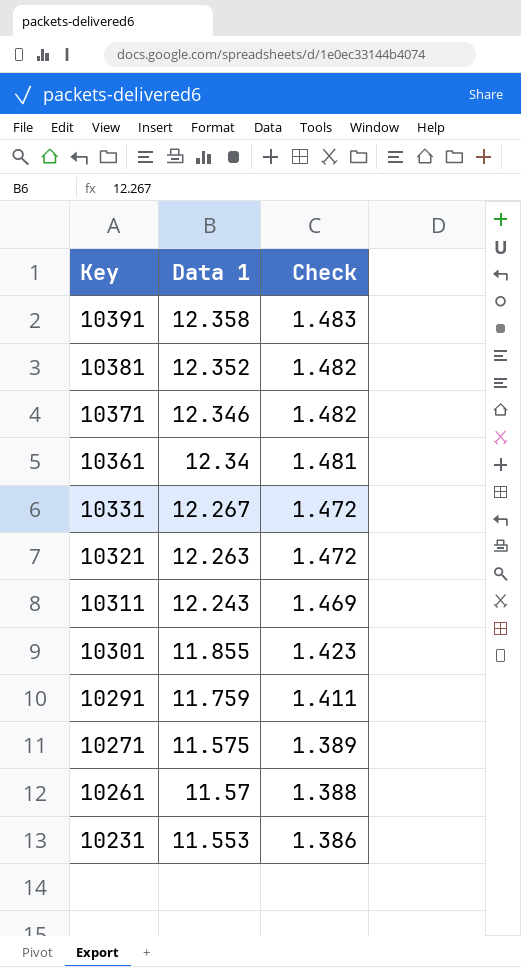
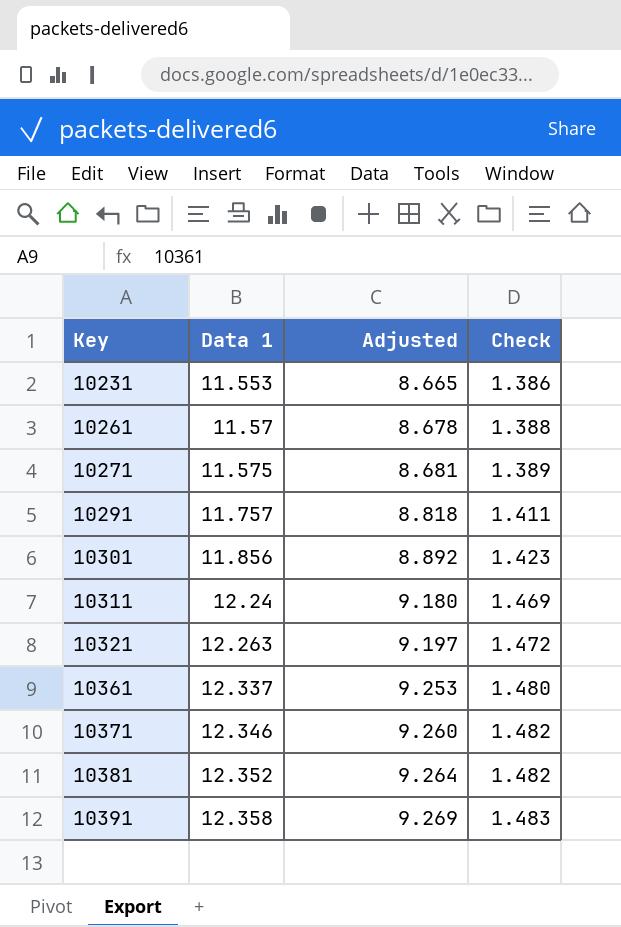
row order: Key descending -> Key ascending
column Adjusted | formula: none -> [Data 1] * 0.75
row 10331: 12.267 | 1.472 -> none
10291 | Data 1: 11.759 -> 11.757
10301 | Data 1: 11.855 -> 11.856
10311 | Data 1: 12.243 -> 12.24
10361 | Data 1: 12.34 -> 12.337
10361 | Check: 1.481 -> 1.480

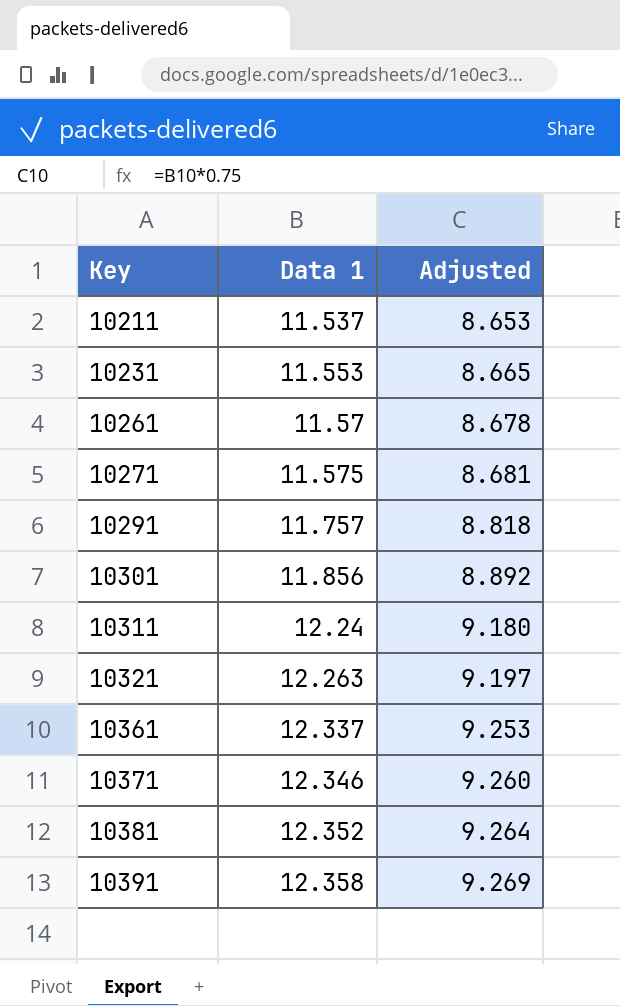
column Check | formula: [Data 1] * 0.12 -> none
row 10211: none -> 11.537 | 8.653

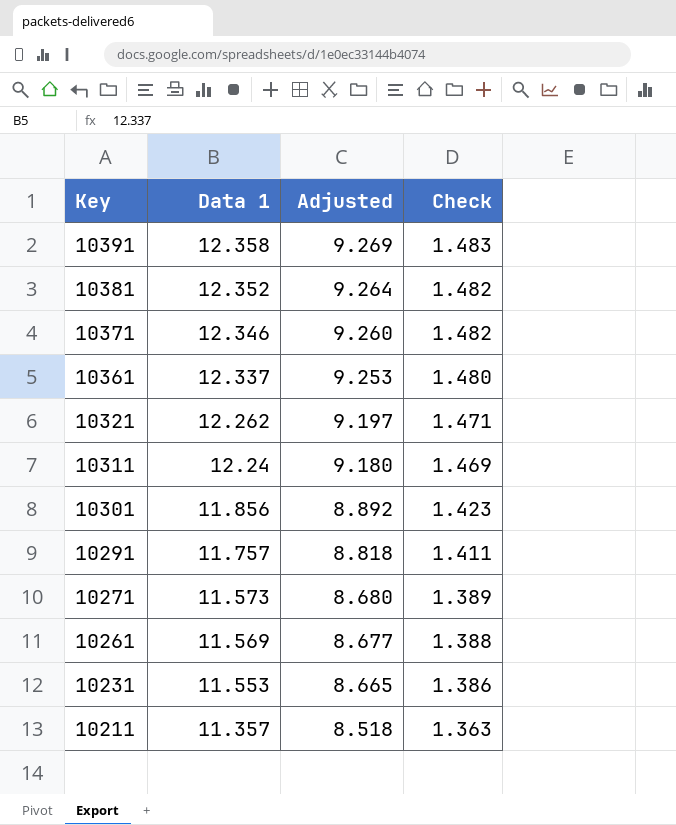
row order: Key ascending -> Key descending
column Check | formula: none -> [Data 1] * 0.12
10321 | Data 1: 12.263 -> 12.262
10271 | Data 1: 11.575 -> 11.573
10271 | Adjusted: 8.681 -> 8.680
10261 | Data 1: 11.57 -> 11.569
10261 | Adjusted: 8.678 -> 8.677
10211 | Data 1: 11.537 -> 11.357
10211 | Adjusted: 8.653 -> 8.518

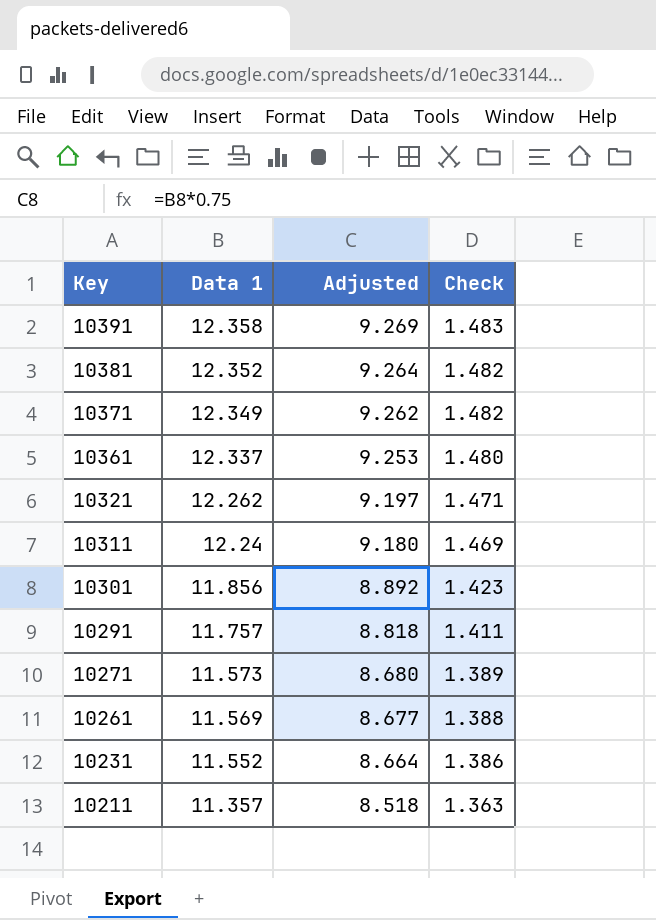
10371 | Data 1: 12.346 -> 12.349
10371 | Adjusted: 9.260 -> 9.262
10231 | Data 1: 11.553 -> 11.552
10231 | Adjusted: 8.665 -> 8.664

